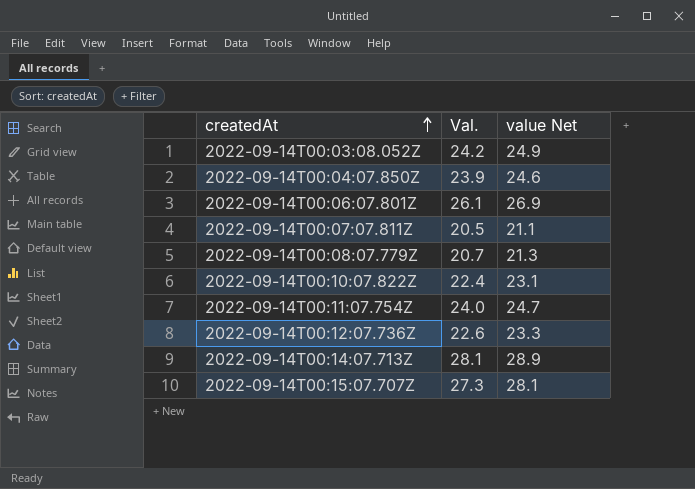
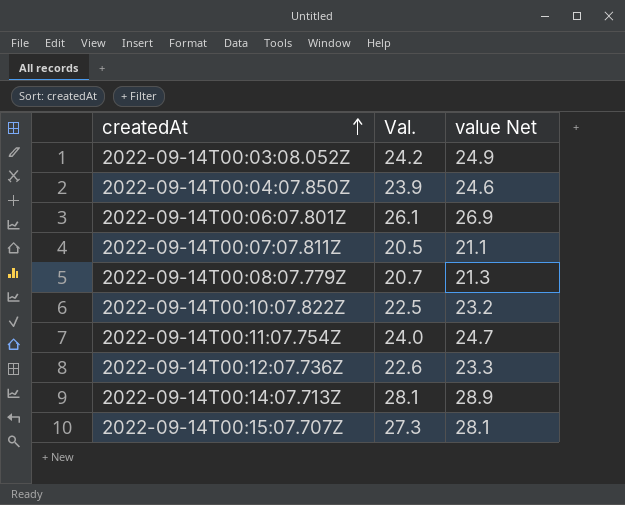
2022-09-14T00:10:07.822Z | Val.: 22.4 -> 22.5
2022-09-14T00:10:07.822Z | value Net: 23.1 -> 23.2

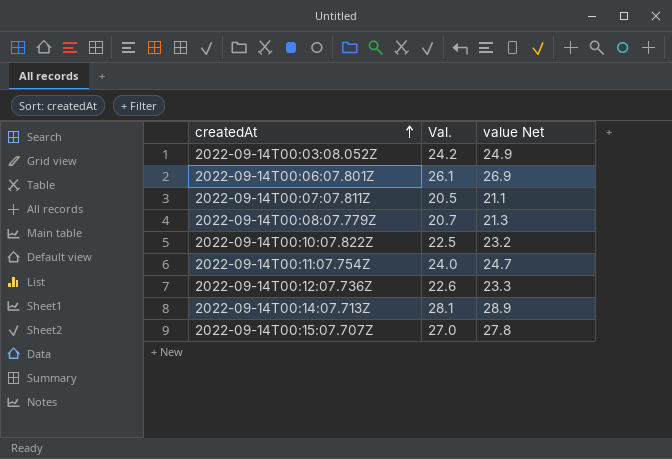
row 2022-09-14T00:04:07.850Z: 23.9 | 24.6 -> none
2022-09-14T00:15:07.707Z | Val.: 27.3 -> 27.0
2022-09-14T00:15:07.707Z | value Net: 28.1 -> 27.8

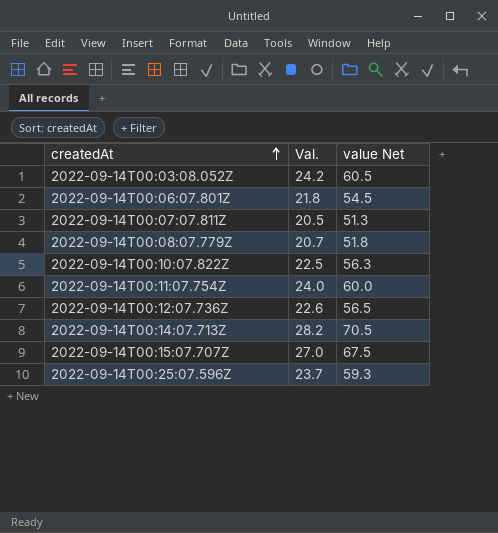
column value Net | formula: [Val.] * 1.03 -> [Val.] * 2.5
2022-09-14T00:06:07.801Z | Val.: 26.1 -> 21.8
2022-09-14T00:14:07.713Z | Val.: 28.1 -> 28.2
row 2022-09-14T00:25:07.596Z: none -> 23.7 | 59.3

